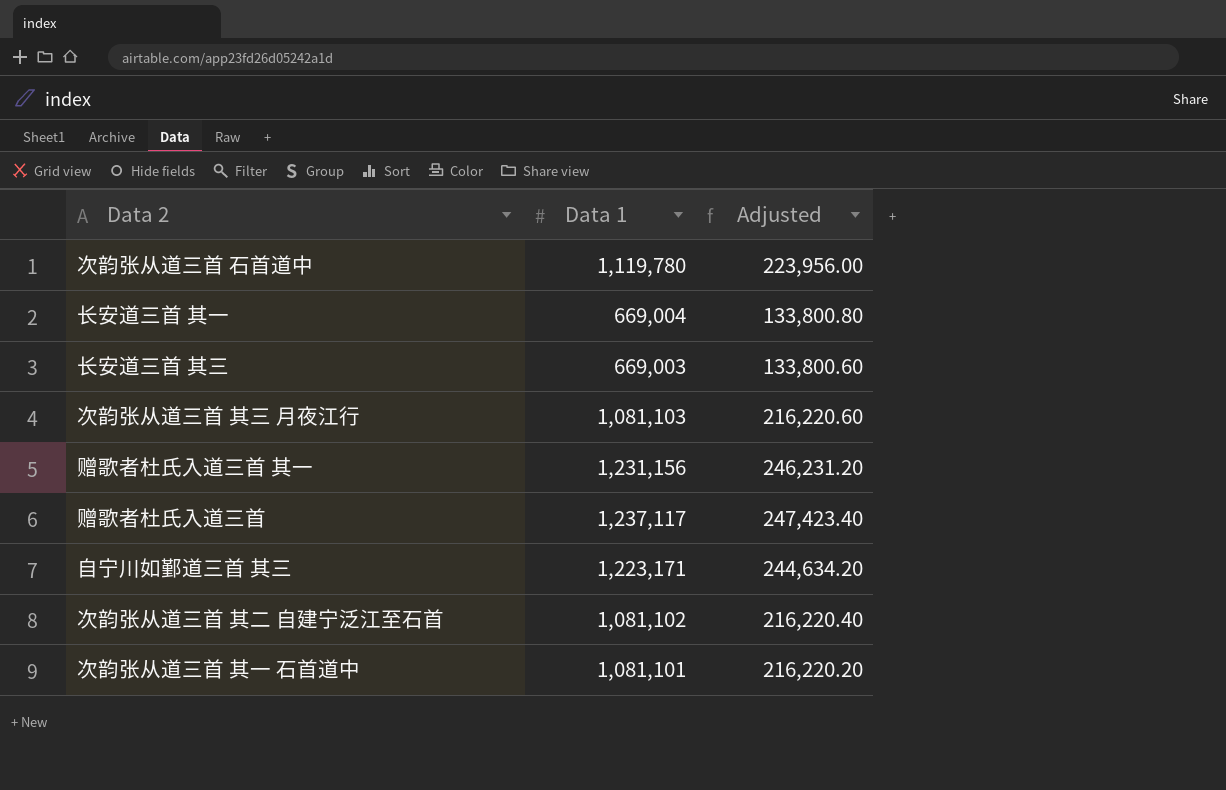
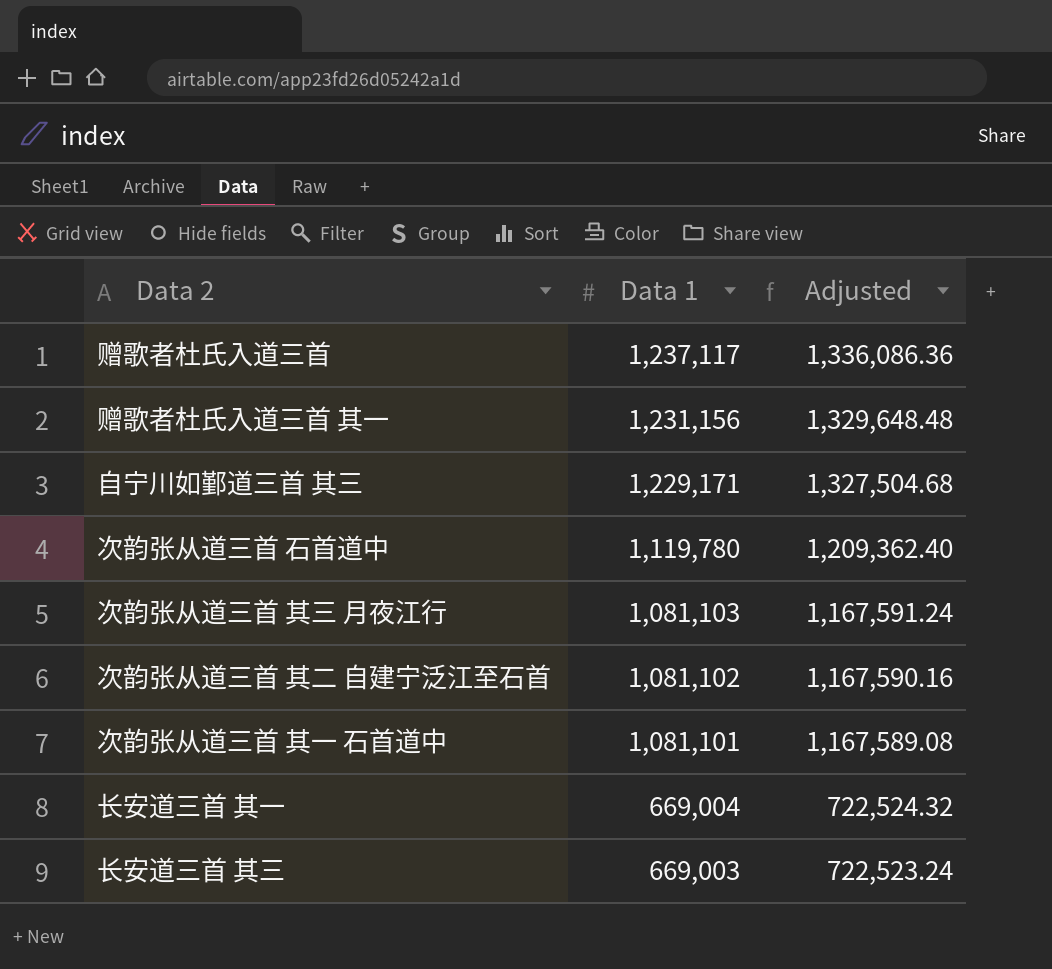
row order: none -> Data 1 descending
column Adjusted | formula: [Data 1] * 0.2 -> [Data 1] * 1.08
自宁川如鄞道三首 其三 | Data 1: 1,223,171 -> 1,229,171

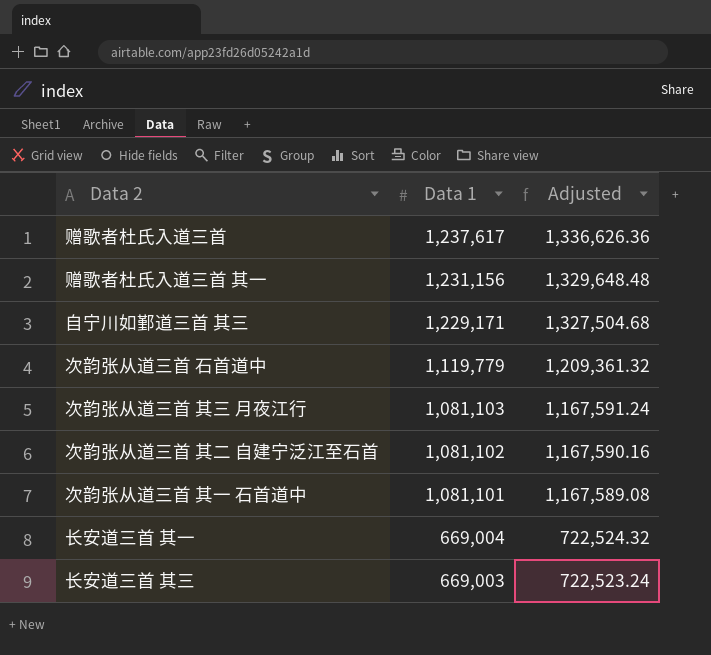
赠歌者杜氏入道三首 | Data 1: 1,237,117 -> 1,237,617
赠歌者杜氏入道三首 | Adjusted: 1,336,086.36 -> 1,336,626.36
次韵张从道三首 石首道中 | Data 1: 1,119,780 -> 1,119,779
次韵张从道三首 石首道中 | Adjusted: 1,209,362.40 -> 1,209,361.32

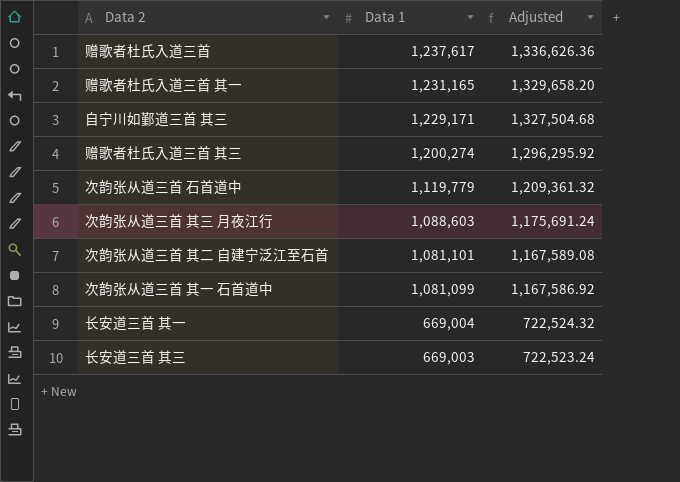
赠歌者杜氏入道三首 其一 | Data 1: 1,231,156 -> 1,231,165
赠歌者杜氏入道三首 其一 | Adjusted: 1,329,648.48 -> 1,329,658.20
row 赠歌者杜氏入道三首 其三: none -> 1,200,274 | 1,296,295.92
次韵张从道三首 其三 月夜江行 | Data 1: 1,081,103 -> 1,088,603
次韵张从道三首 其三 月夜江行 | Adjusted: 1,167,591.24 -> 1,175,691.24
次韵张从道三首 其二 自建宁泛江至石首 | Data 1: 1,081,102 -> 1,081,101
次韵张从道三首 其二 自建宁泛江至石首 | Adjusted: 1,167,590.16 -> 1,167,589.08
次韵张从道三首 其一 石首道中 | Data 1: 1,081,101 -> 1,081,099
次韵张从道三首 其一 石首道中 | Adjusted: 1,167,589.08 -> 1,167,586.92

